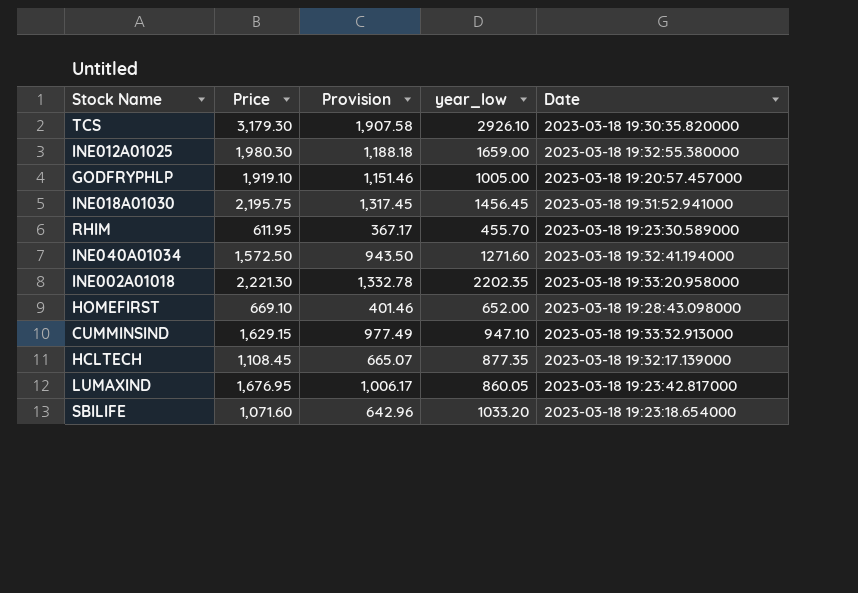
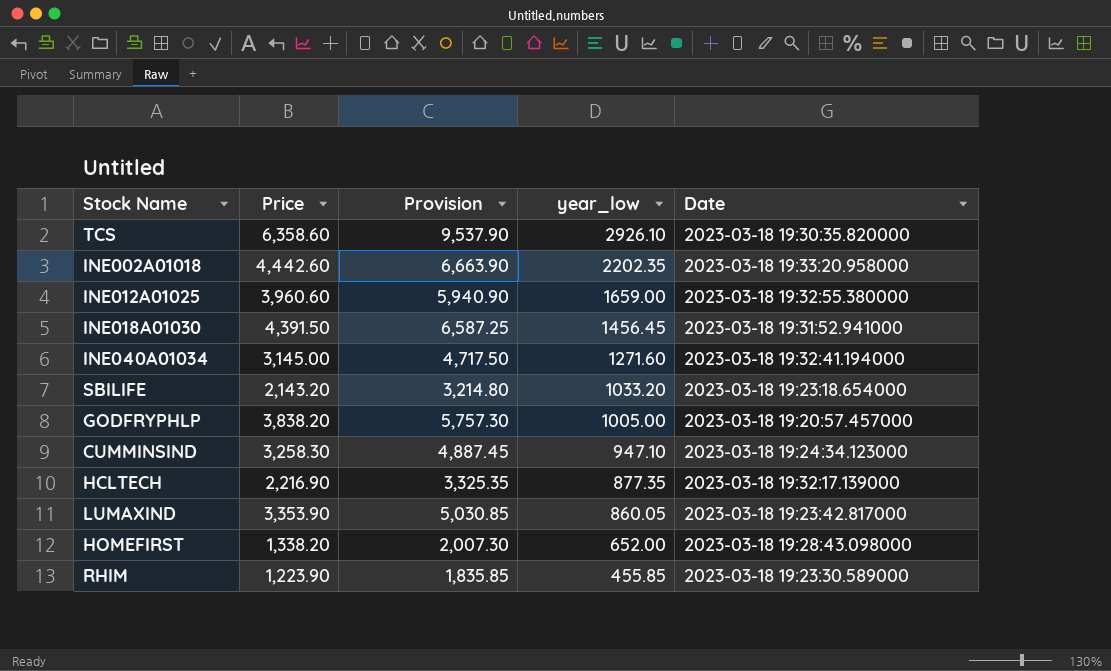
row order: none -> year_low descending
column Provision | formula: [Price] * 0.6 -> [Price] * 1.5
TCS | Price: 3,179.30 -> 6,358.60
INE002A01018 | Price: 2,221.30 -> 4,442.60
INE012A01025 | Price: 1,980.30 -> 3,960.60
INE018A01030 | Price: 2,195.75 -> 4,391.50
INE040A01034 | Price: 1,572.50 -> 3,145.00
SBILIFE | Price: 1,071.60 -> 2,143.20
GODFRYPHLP | Price: 1,919.10 -> 3,838.20
CUMMINSIND | Price: 1,629.15 -> 3,258.30
CUMMINSIND | Date: 2023-03-18 19:33:32.913000 -> 2023-03-18 19:24:34.123000
HCLTECH | Price: 1,108.45 -> 2,216.90
LUMAXIND | Price: 1,676.95 -> 3,353.90
HOMEFIRST | Price: 669.10 -> 1,338.20
RHIM | Price: 611.95 -> 1,223.90
RHIM | year_low: 455.70 -> 455.85

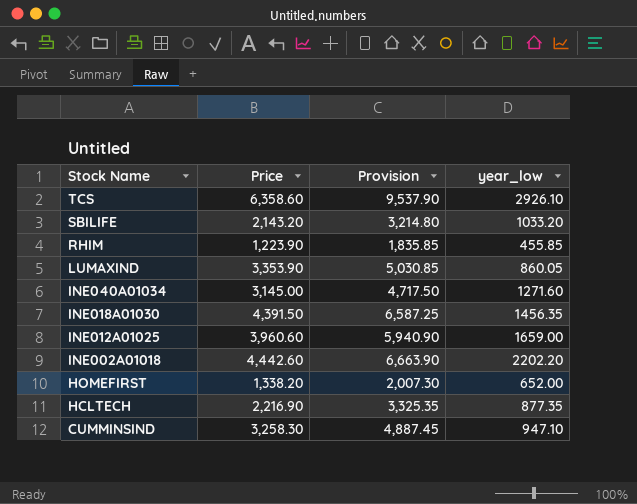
row order: year_low descending -> Stock Name descending
column Date | position: 5 -> none
row GODFRYPHLP: 3,838.20 | 5,757.30 | 1005.00 | 2023-03-18 19:20:57.457000 -> none
INE018A01030 | year_low: 1456.45 -> 1456.35
INE002A01018 | year_low: 2202.35 -> 2202.20

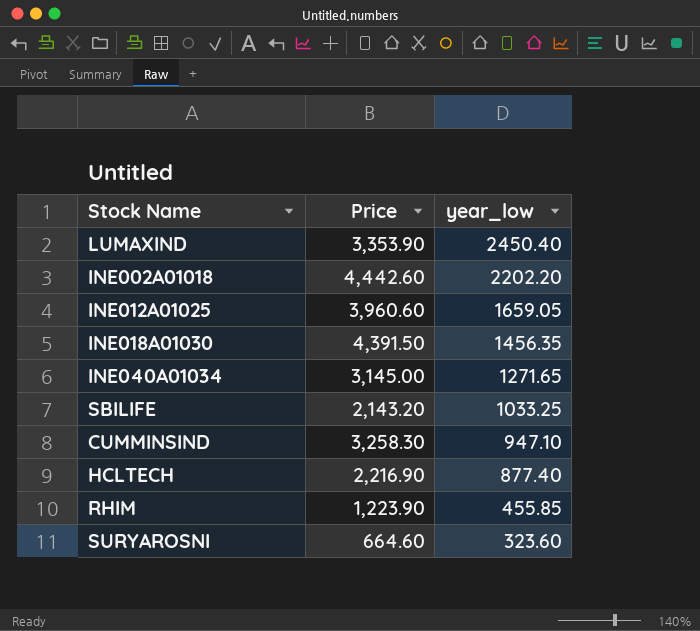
row order: Stock Name descending -> year_low descending
column Provision | formula: [Price] * 1.5 -> none
row TCS: 6,358.60 | 9,537.90 | 2926.10 -> none
row HOMEFIRST: 1,338.20 | 2,007.30 | 652.00 -> none
LUMAXIND | year_low: 860.05 -> 2450.40
INE012A01025 | year_low: 1659.00 -> 1659.05
INE040A01034 | year_low: 1271.60 -> 1271.65
SBILIFE | year_low: 1033.20 -> 1033.25
HCLTECH | year_low: 877.35 -> 877.40
row SURYAROSNI: none -> 664.60 | 323.60

